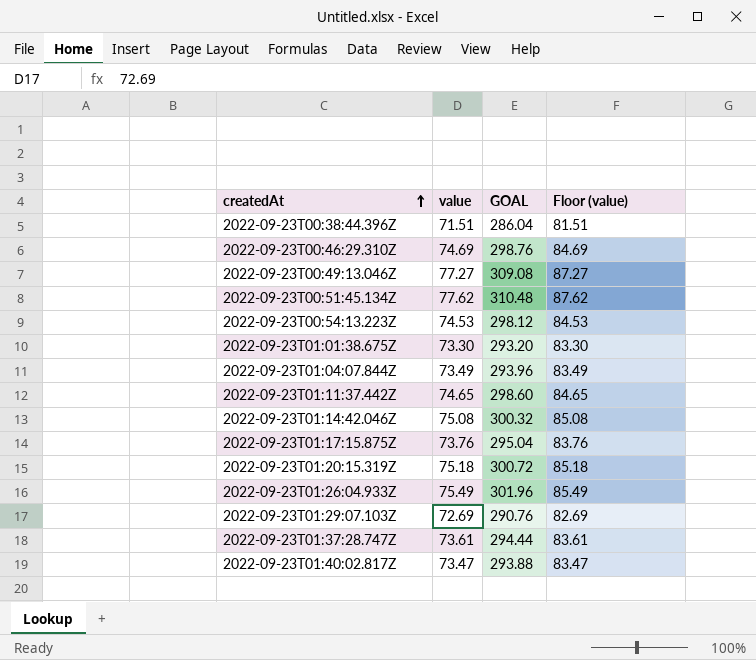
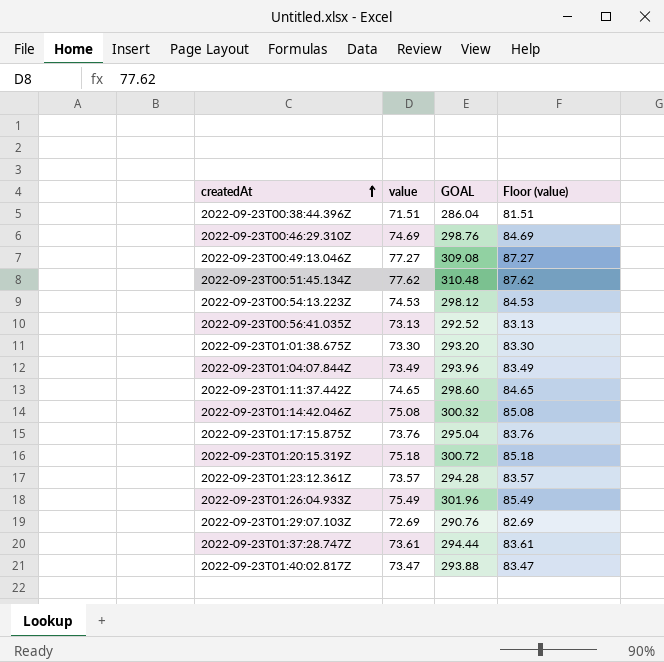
row 2022-09-23T00:56:41.035Z: none -> 73.13 | 292.52 | 83.13
row 2022-09-23T01:23:12.361Z: none -> 73.57 | 294.28 | 83.57

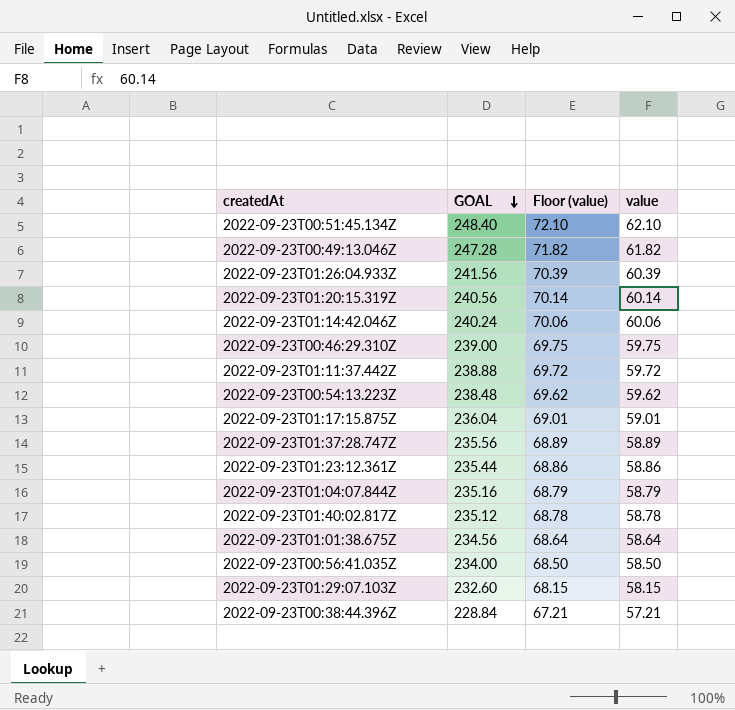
row order: createdAt ascending -> GOAL descending
column value | position: 2 -> 4
2022-09-23T00:51:45.134Z | GOAL: 310.48 -> 248.40
2022-09-23T00:51:45.134Z | Floor (value): 87.62 -> 72.10
2022-09-23T00:51:45.134Z | value: 77.62 -> 62.10
2022-09-23T00:49:13.046Z | GOAL: 309.08 -> 247.28
2022-09-23T00:49:13.046Z | Floor (value): 87.27 -> 71.82
2022-09-23T00:49:13.046Z | value: 77.27 -> 61.82
2022-09-23T01:26:04.933Z | GOAL: 301.96 -> 241.56
2022-09-23T01:26:04.933Z | Floor (value): 85.49 -> 70.39
2022-09-23T01:26:04.933Z | value: 75.49 -> 60.39
2022-09-23T01:20:15.319Z | GOAL: 300.72 -> 240.56
2022-09-23T01:20:15.319Z | Floor (value): 85.18 -> 70.14
2022-09-23T01:20:15.319Z | value: 75.18 -> 60.14
2022-09-23T01:14:42.046Z | GOAL: 300.32 -> 240.24
2022-09-23T01:14:42.046Z | Floor (value): 85.08 -> 70.06
2022-09-23T01:14:42.046Z | value: 75.08 -> 60.06
2022-09-23T00:46:29.310Z | GOAL: 298.76 -> 239.00
2022-09-23T00:46:29.310Z | Floor (value): 84.69 -> 69.75
2022-09-23T00:46:29.310Z | value: 74.69 -> 59.75
2022-09-23T01:11:37.442Z | GOAL: 298.60 -> 238.88
2022-09-23T01:11:37.442Z | Floor (value): 84.65 -> 69.72
2022-09-23T01:11:37.442Z | value: 74.65 -> 59.72
2022-09-23T00:54:13.223Z | GOAL: 298.12 -> 238.48
2022-09-23T00:54:13.223Z | Floor (value): 84.53 -> 69.62
2022-09-23T00:54:13.223Z | value: 74.53 -> 59.62
2022-09-23T01:17:15.875Z | GOAL: 295.04 -> 236.04
2022-09-23T01:17:15.875Z | Floor (value): 83.76 -> 69.01
2022-09-23T01:17:15.875Z | value: 73.76 -> 59.01
2022-09-23T01:37:28.747Z | GOAL: 294.44 -> 235.56
2022-09-23T01:37:28.747Z | Floor (value): 83.61 -> 68.89
2022-09-23T01:37:28.747Z | value: 73.61 -> 58.89
2022-09-23T01:23:12.361Z | GOAL: 294.28 -> 235.44
2022-09-23T01:23:12.361Z | Floor (value): 83.57 -> 68.86
2022-09-23T01:23:12.361Z | value: 73.57 -> 58.86
2022-09-23T01:04:07.844Z | GOAL: 293.96 -> 235.16
2022-09-23T01:04:07.844Z | Floor (value): 83.49 -> 68.79
2022-09-23T01:04:07.844Z | value: 73.49 -> 58.79
2022-09-23T01:40:02.817Z | GOAL: 293.88 -> 235.12
2022-09-23T01:40:02.817Z | Floor (value): 83.47 -> 68.78
2022-09-23T01:40:02.817Z | value: 73.47 -> 58.78
2022-09-23T01:01:38.675Z | GOAL: 293.20 -> 234.56
2022-09-23T01:01:38.675Z | Floor (value): 83.30 -> 68.64
2022-09-23T01:01:38.675Z | value: 73.30 -> 58.64
2022-09-23T00:56:41.035Z | GOAL: 292.52 -> 234.00
2022-09-23T00:56:41.035Z | Floor (value): 83.13 -> 68.50
2022-09-23T00:56:41.035Z | value: 73.13 -> 58.50
2022-09-23T01:29:07.103Z | GOAL: 290.76 -> 232.60
2022-09-23T01:29:07.103Z | Floor (value): 82.69 -> 68.15
2022-09-23T01:29:07.103Z | value: 72.69 -> 58.15
2022-09-23T00:38:44.396Z | GOAL: 286.04 -> 228.84
2022-09-23T00:38:44.396Z | Floor (value): 81.51 -> 67.21
2022-09-23T00:38:44.396Z | value: 71.51 -> 57.21

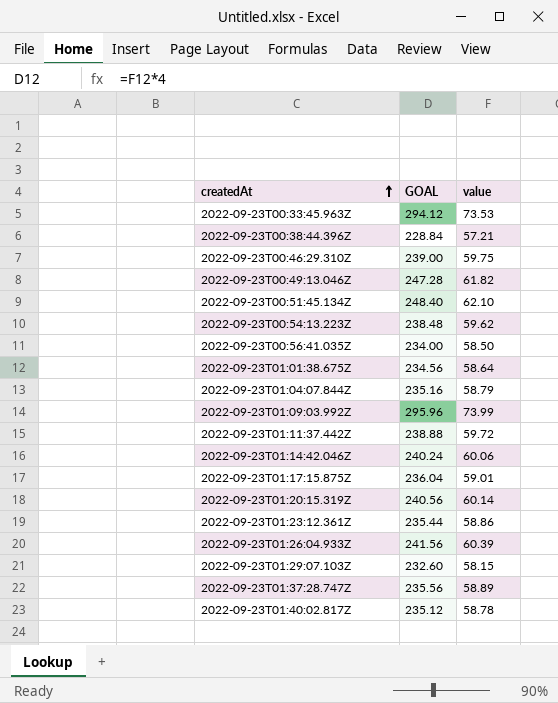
row order: GOAL descending -> createdAt ascending
column Floor (value) | formula: [value] + 10 -> none
row 2022-09-23T00:33:45.963Z: none -> 294.12 | 73.53
row 2022-09-23T01:09:03.992Z: none -> 295.96 | 73.99

